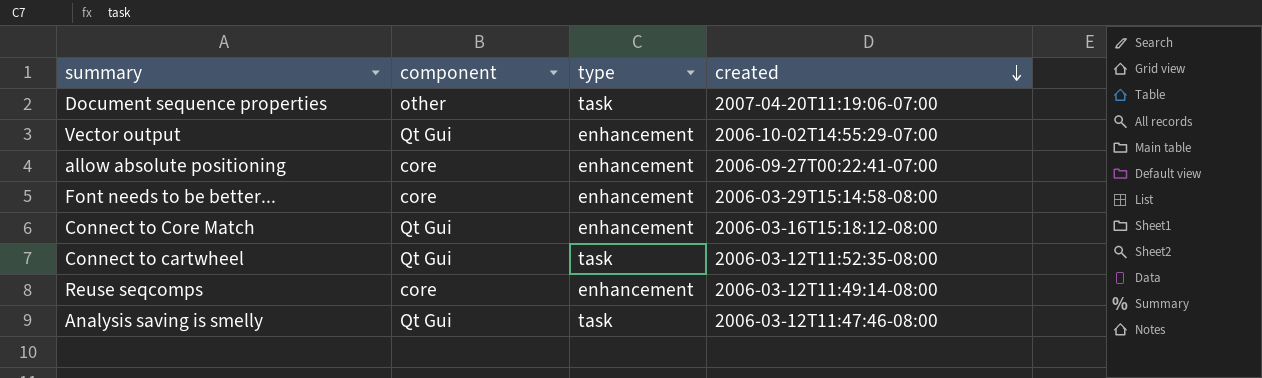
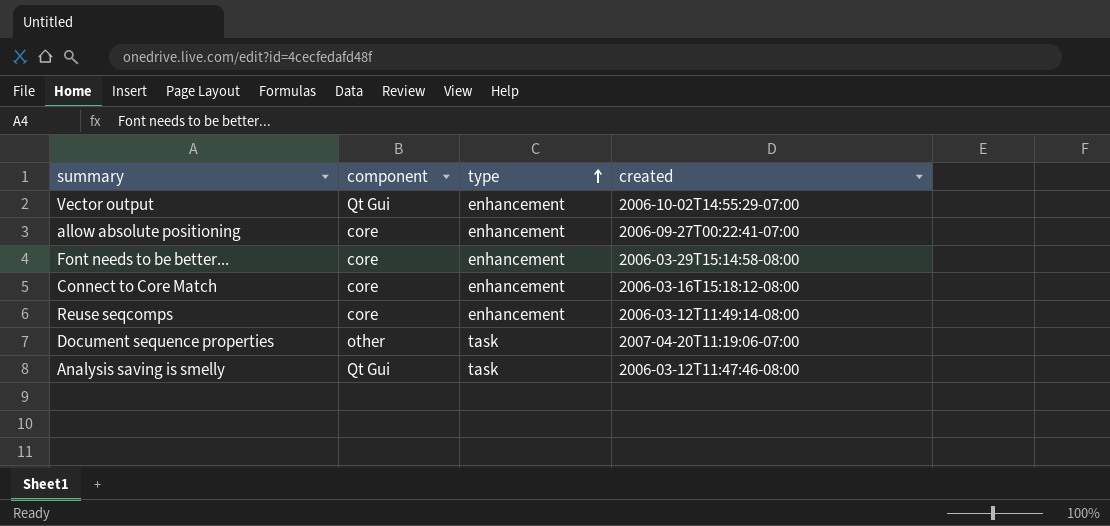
row order: created descending -> type ascending
row Connect to cartwheel: Qt Gui | task | 2006-03-12T11:52:35-08:00 -> none
Connect to Core Match | component: Qt Gui -> core

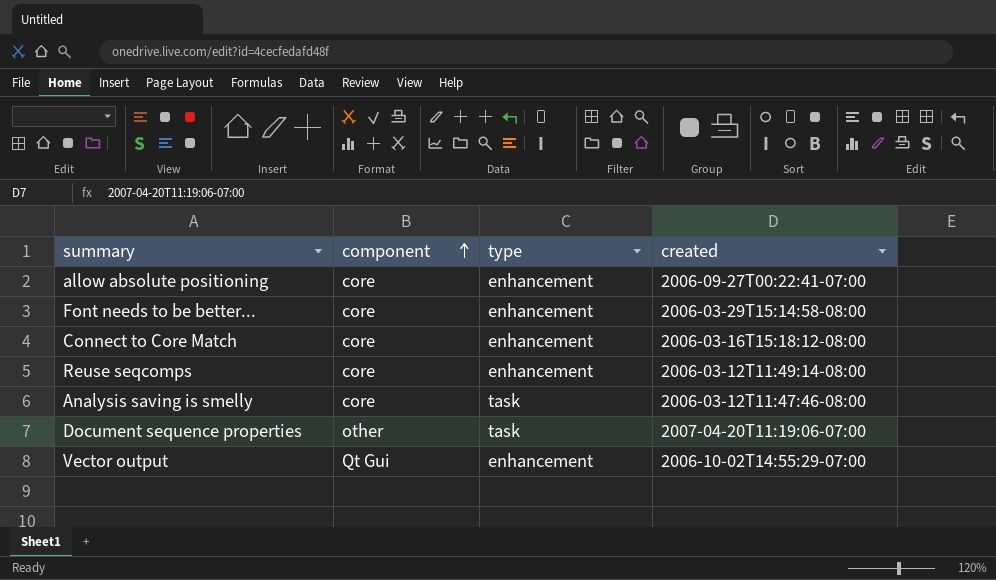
row order: type ascending -> component ascending
Analysis saving is smelly | component: Qt Gui -> core

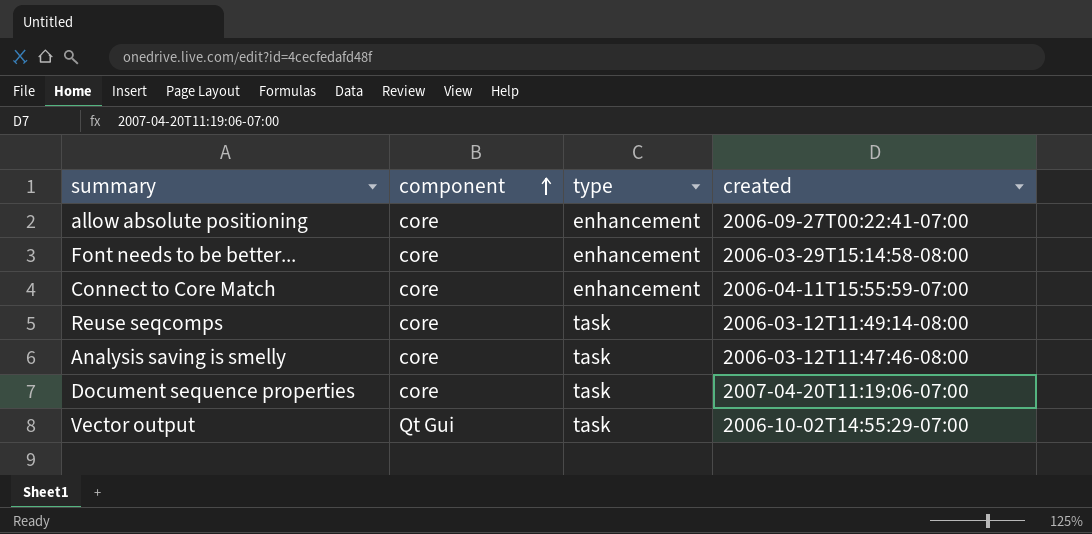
Connect to Core Match | created: 2006-03-16T15:18:12-08:00 -> 2006-04-11T15:55:59-07:00
Reuse seqcomps | type: enhancement -> task
Document sequence properties | component: other -> core
Vector output | type: enhancement -> task

